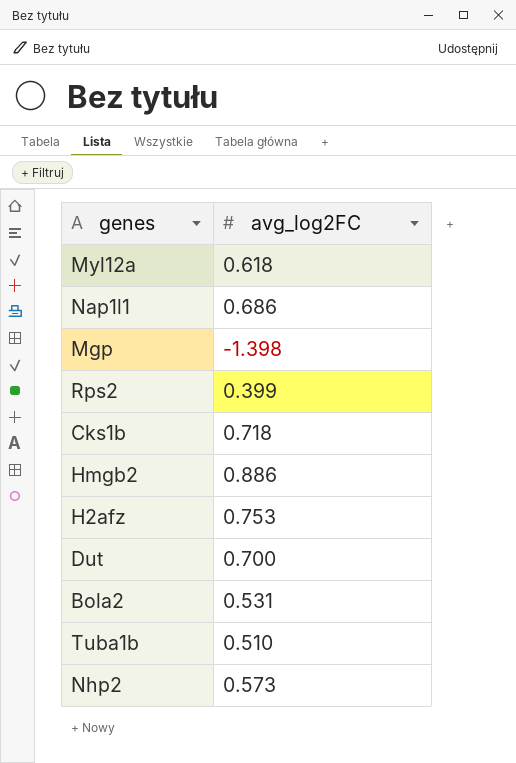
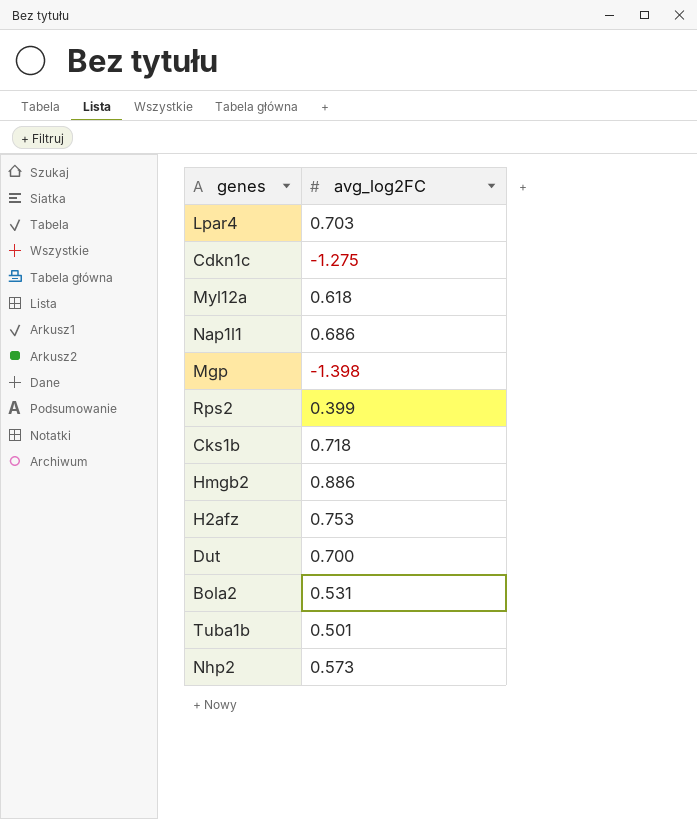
row Lpar4: none -> 0.703
row Cdkn1c: none -> -1.275
Tuba1b | avg_log2FC: 0.510 -> 0.501

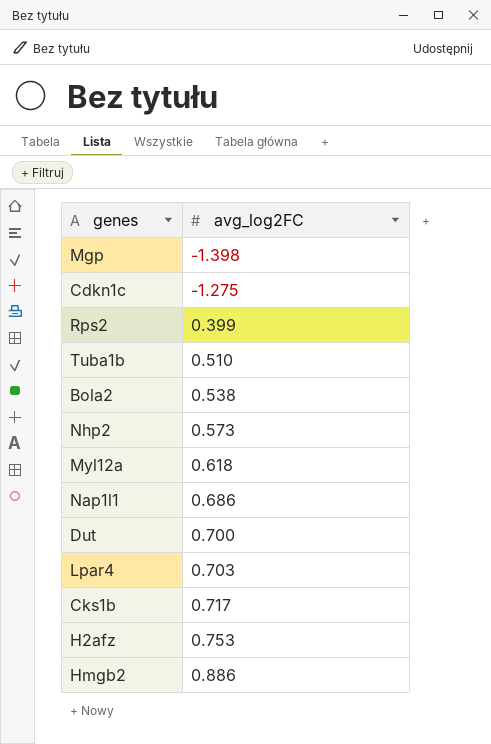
row order: none -> avg_log2FC ascending
Tuba1b | avg_log2FC: 0.501 -> 0.510
Bola2 | avg_log2FC: 0.531 -> 0.538
Cks1b | avg_log2FC: 0.718 -> 0.717

